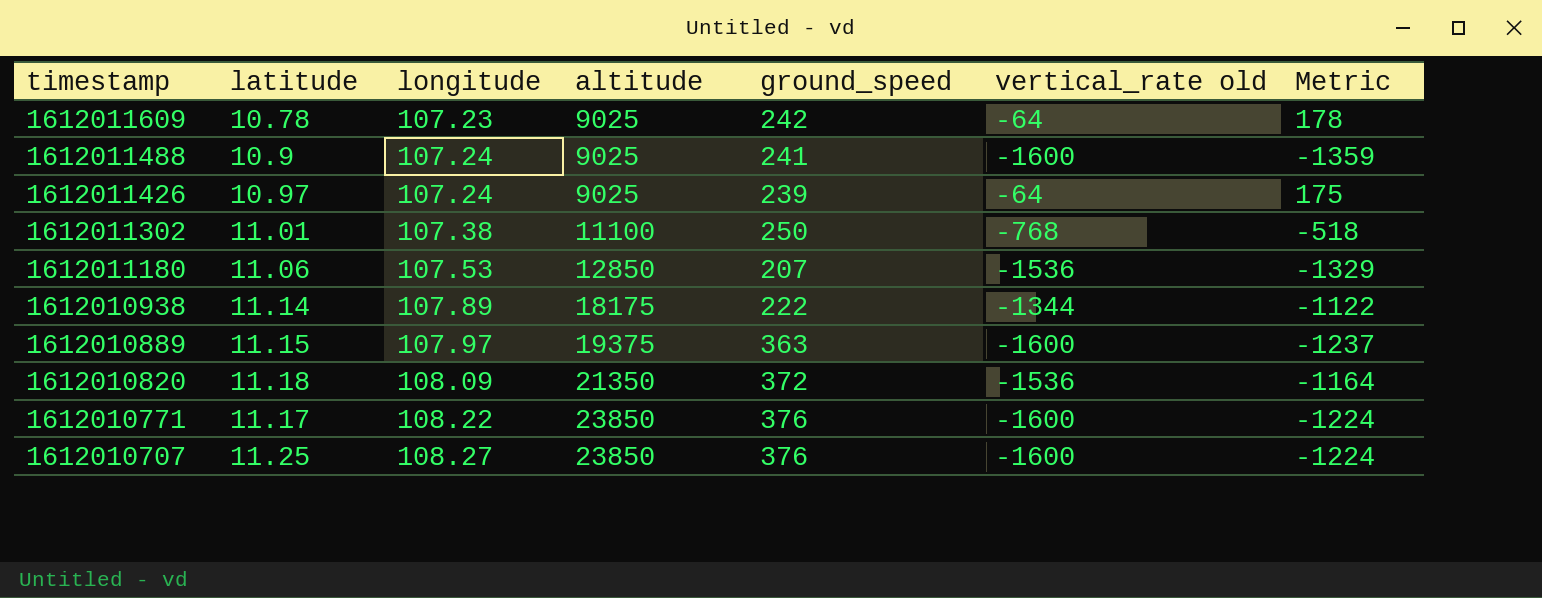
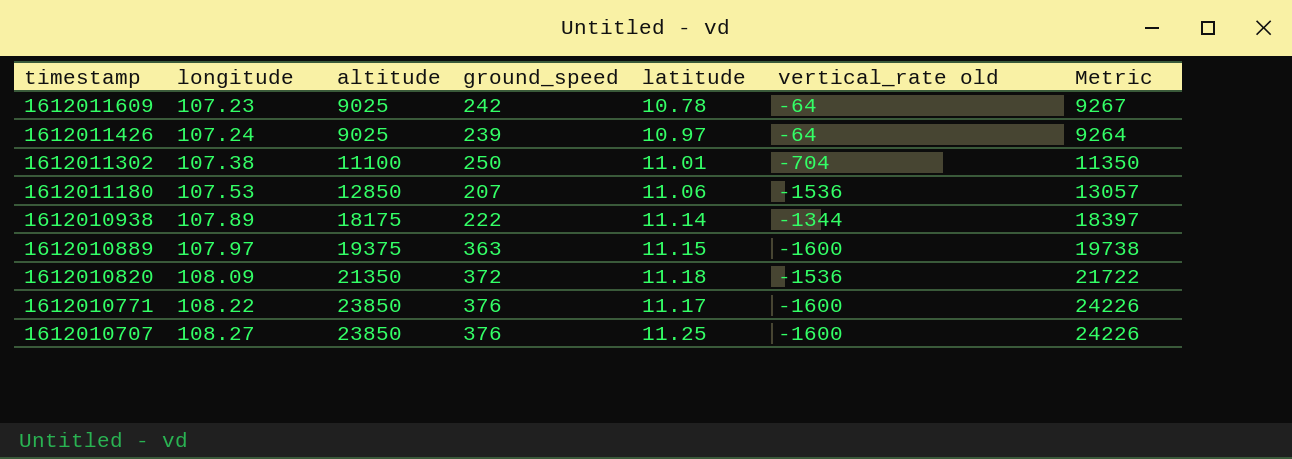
column latitude | position: 2 -> 5
column Metric | formula: [ground_speed] + [vertical_rate old] -> [altitude] + [ground_speed]
row 1612011488: 10.9 | 107.24 | 9025 | 241 | -1600 | -1359 -> none
1612011302 | vertical_rate old: -768 -> -704

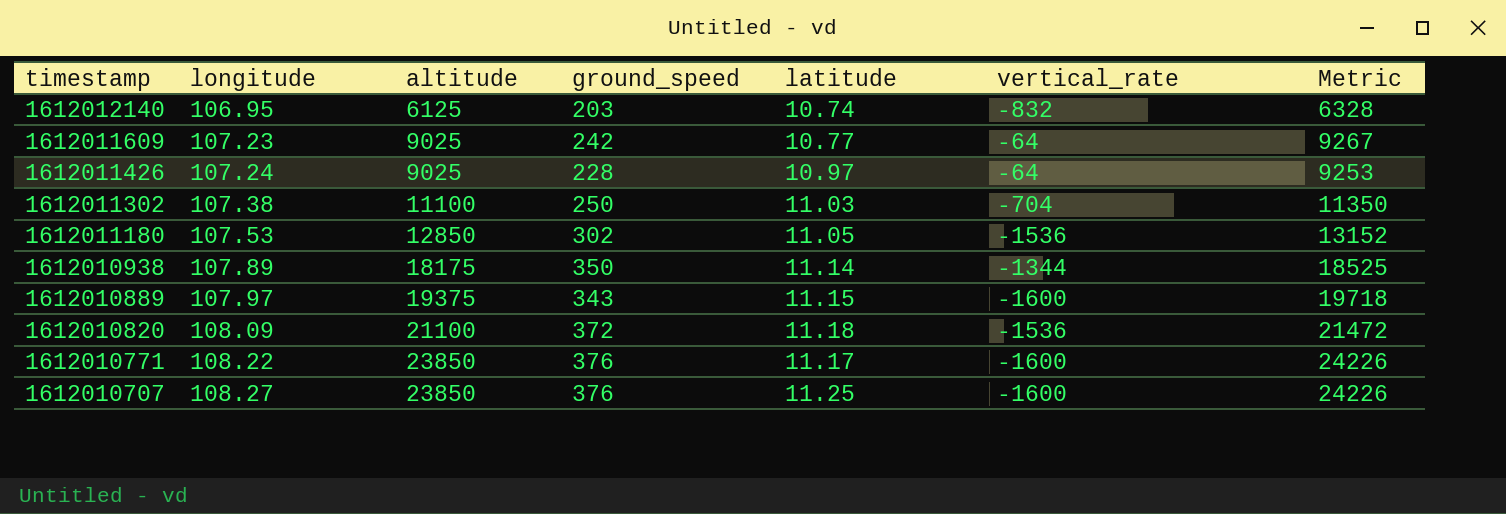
column name: vertical_rate old -> vertical_rate
row 1612012140: none -> 106.95 | 6125 | 203 | 10.74 | -832 | 6328
1612011609 | latitude: 10.78 -> 10.77
1612011426 | ground_speed: 239 -> 228
1612011426 | Metric: 9264 -> 9253
1612011302 | latitude: 11.01 -> 11.03
1612011180 | ground_speed: 207 -> 302
1612011180 | latitude: 11.06 -> 11.05
1612011180 | Metric: 13057 -> 13152
1612010938 | ground_speed: 222 -> 350
1612010938 | Metric: 18397 -> 18525
1612010889 | ground_speed: 363 -> 343
1612010889 | Metric: 19738 -> 19718
1612010820 | altitude: 21350 -> 21100
1612010820 | Metric: 21722 -> 21472

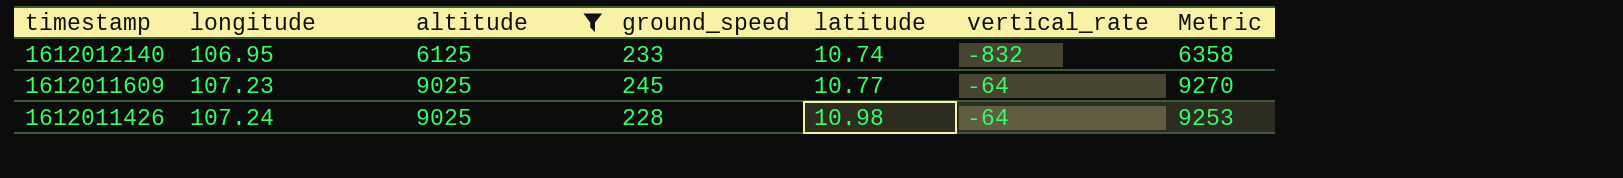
filter: none -> altitude <= 9025
1612012140 | ground_speed: 203 -> 233
1612012140 | Metric: 6328 -> 6358
1612011609 | ground_speed: 242 -> 245
1612011609 | Metric: 9267 -> 9270
1612011426 | latitude: 10.97 -> 10.98

